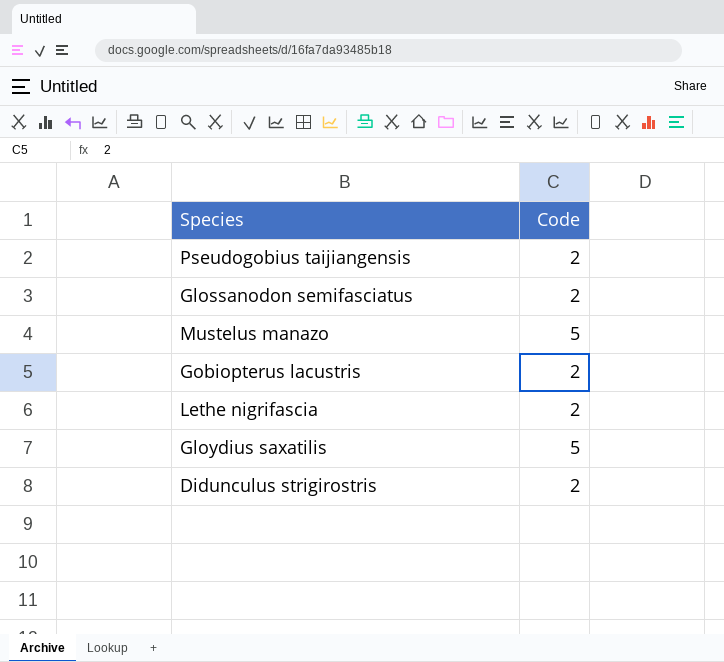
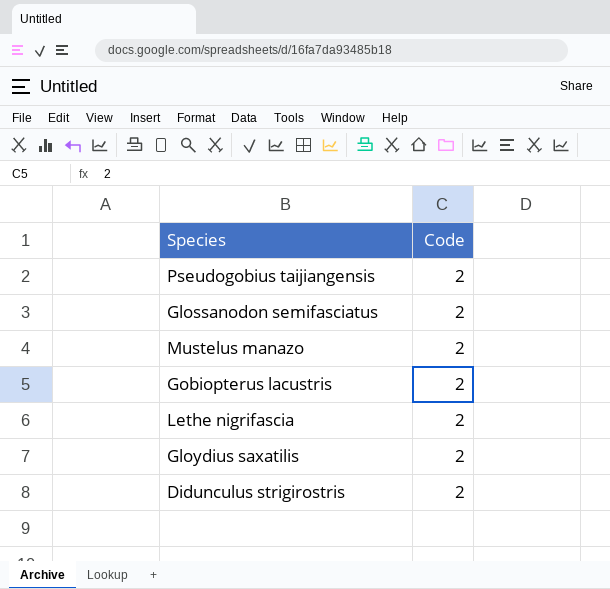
Mustelus manazo | Code: 5 -> 2
Gloydius saxatilis | Code: 5 -> 2

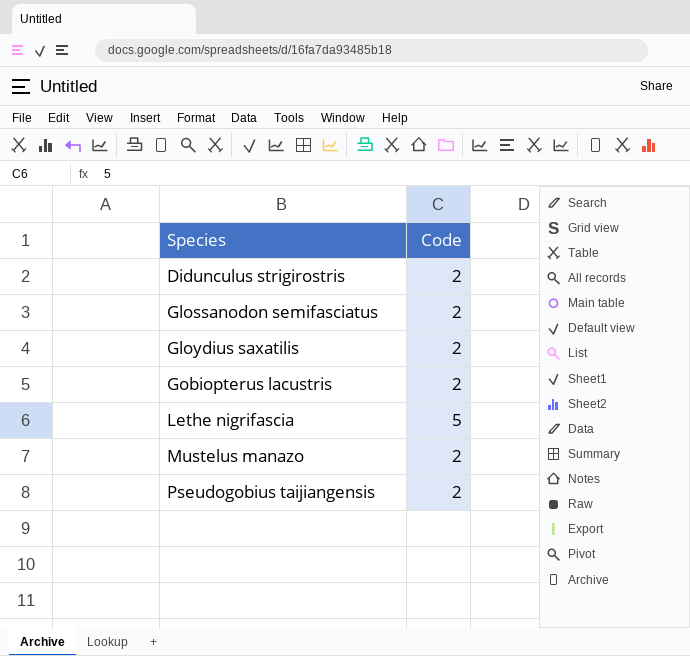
row order: none -> Species ascending
Lethe nigrifascia | Code: 2 -> 5

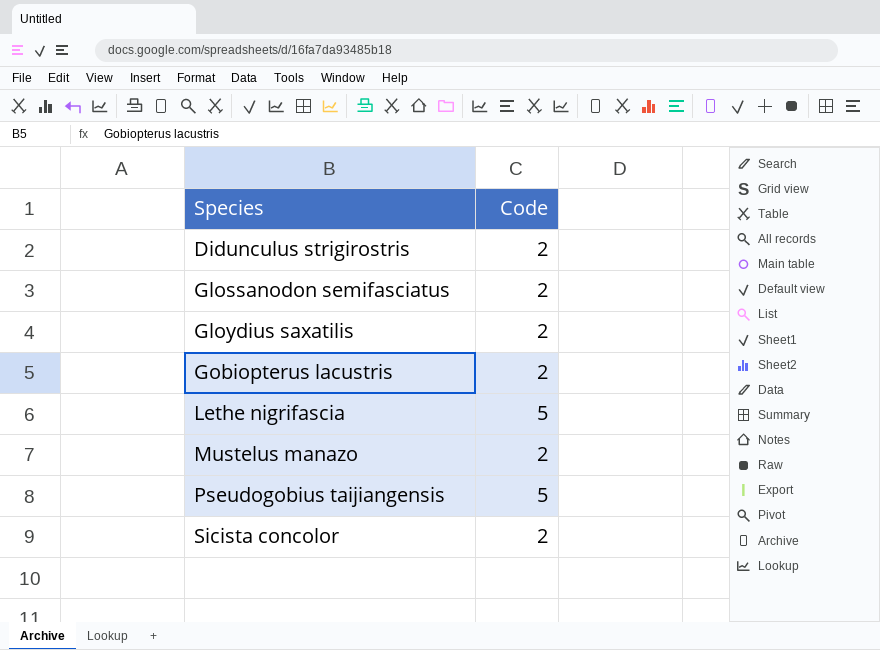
Pseudogobius taijiangensis | Code: 2 -> 5
row Sicista concolor: none -> 2

